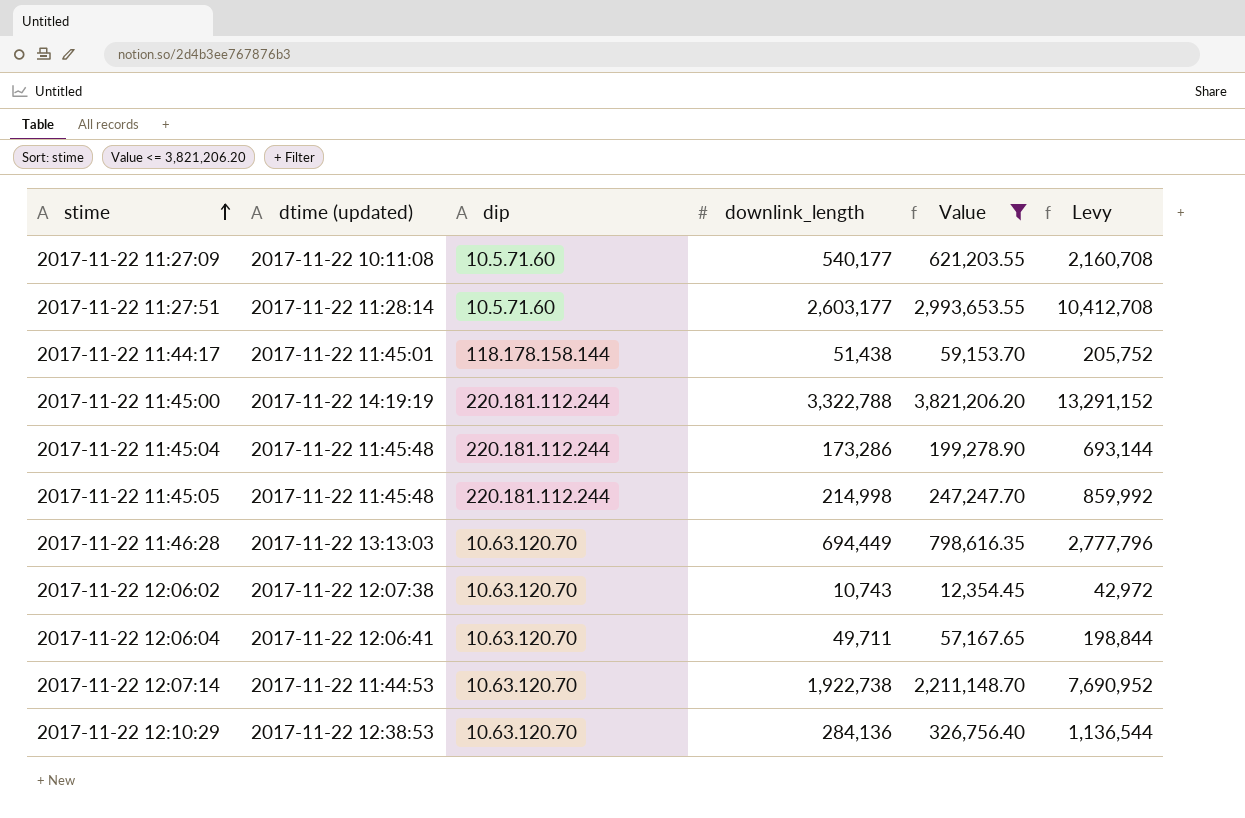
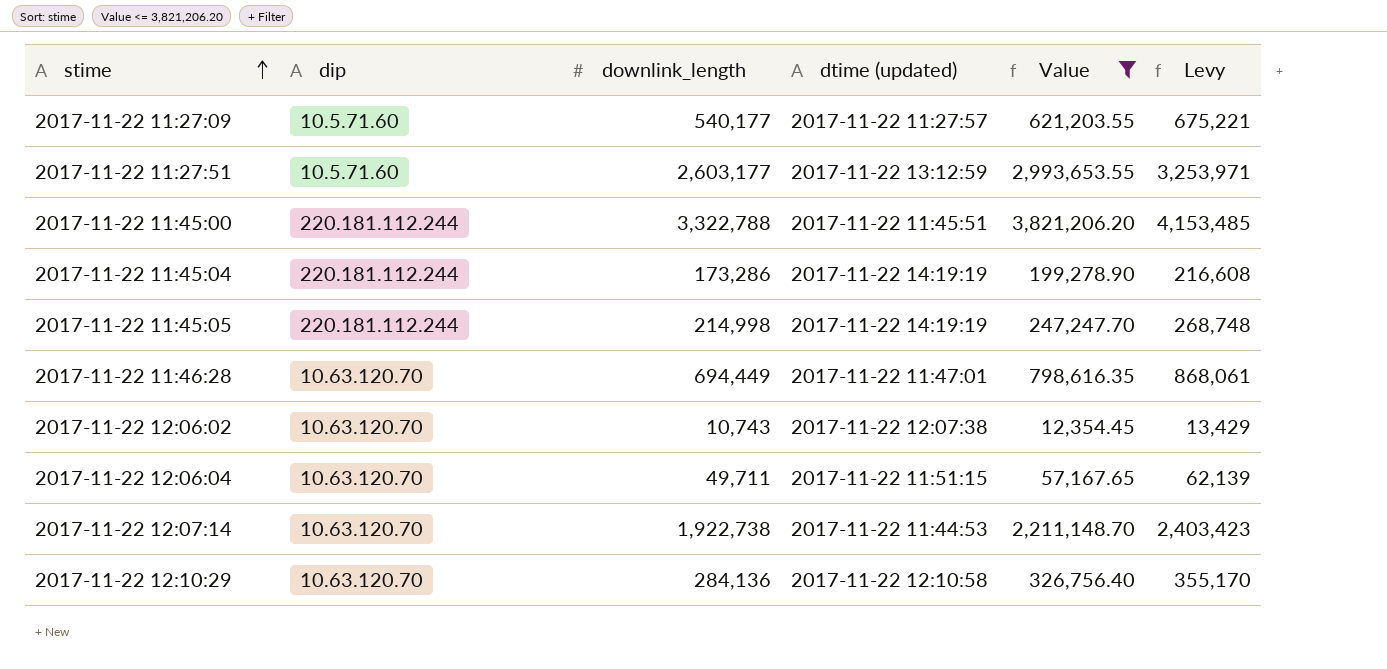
column dtime (updated) | position: 2 -> 4
column Levy | formula: [downlink_length] * 4 -> [downlink_length] * 1.25
row 2017-11-22 11:44:17: 2017-11-22 11:45:01 | 118.178.158.144 | 51,438 | 59,153.70 | 205,752 -> none
2017-11-22 11:27:09 | dtime (updated): 2017-11-22 10:11:08 -> 2017-11-22 11:27:57
2017-11-22 11:27:51 | dtime (updated): 2017-11-22 11:28:14 -> 2017-11-22 13:12:59
2017-11-22 11:45:00 | dtime (updated): 2017-11-22 14:19:19 -> 2017-11-22 11:45:51
2017-11-22 11:45:04 | dtime (updated): 2017-11-22 11:45:48 -> 2017-11-22 14:19:19
2017-11-22 11:45:05 | dtime (updated): 2017-11-22 11:45:48 -> 2017-11-22 14:19:19
2017-11-22 11:46:28 | dtime (updated): 2017-11-22 13:13:03 -> 2017-11-22 11:47:01
2017-11-22 12:06:04 | dtime (updated): 2017-11-22 12:06:41 -> 2017-11-22 11:51:15
2017-11-22 12:10:29 | dtime (updated): 2017-11-22 12:38:53 -> 2017-11-22 12:10:58

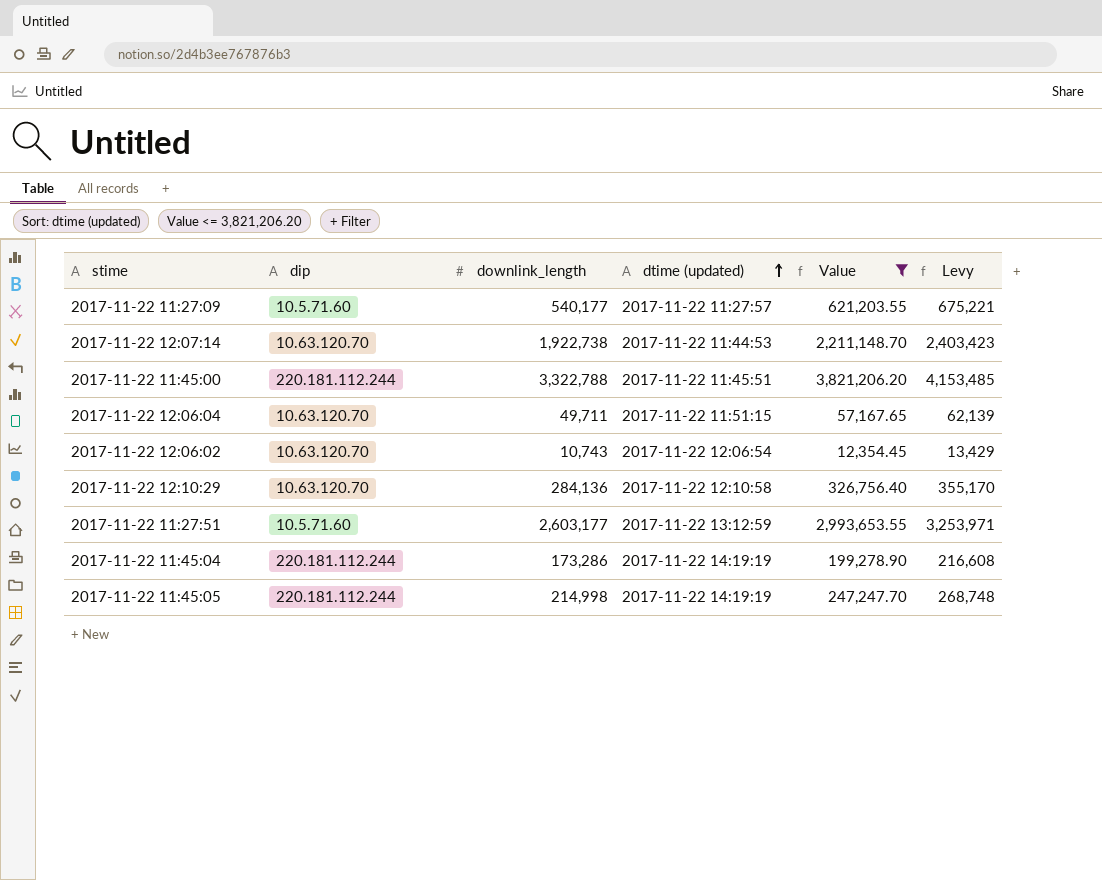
row order: stime ascending -> dtime (updated) ascending
row 2017-11-22 11:46:28: 10.63.120.70 | 694,449 | 2017-11-22 11:47:01 | 798,616.35 | 868,061 -> none
2017-11-22 12:06:02 | dtime (updated): 2017-11-22 12:07:38 -> 2017-11-22 12:06:54

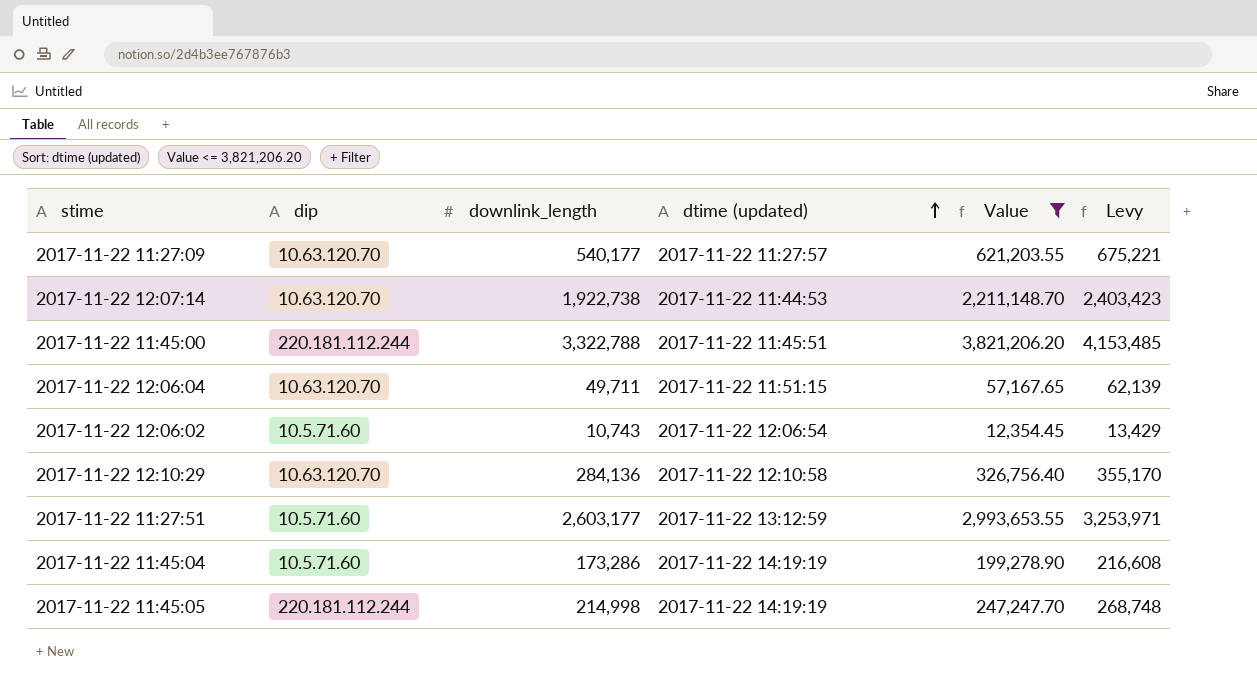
2017-11-22 11:27:09 | dip: 10.5.71.60 -> 10.63.120.70
2017-11-22 12:06:02 | dip: 10.63.120.70 -> 10.5.71.60
2017-11-22 11:45:04 | dip: 220.181.112.244 -> 10.5.71.60

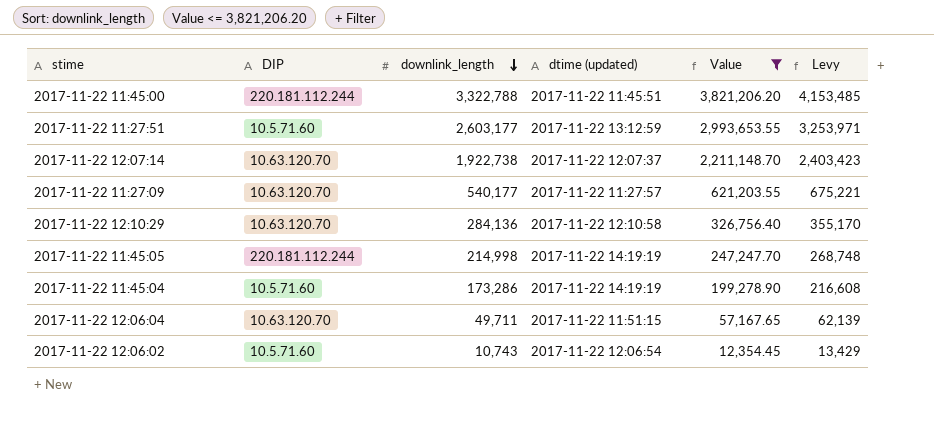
row order: dtime (updated) ascending -> downlink_length descending
column name: dip -> DIP
2017-11-22 12:07:14 | dtime (updated): 2017-11-22 11:44:53 -> 2017-11-22 12:07:37

